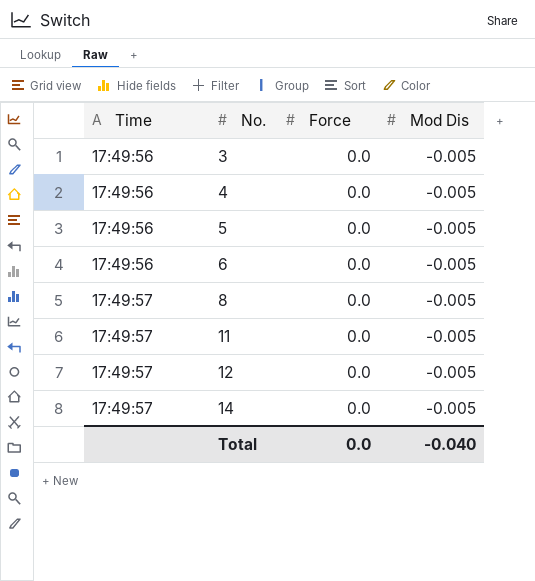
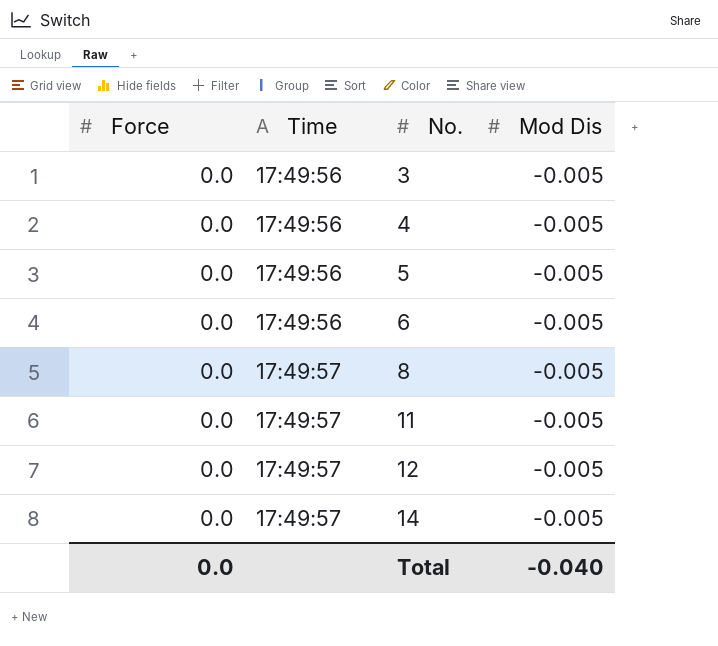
column Force | position: 3 -> 1

